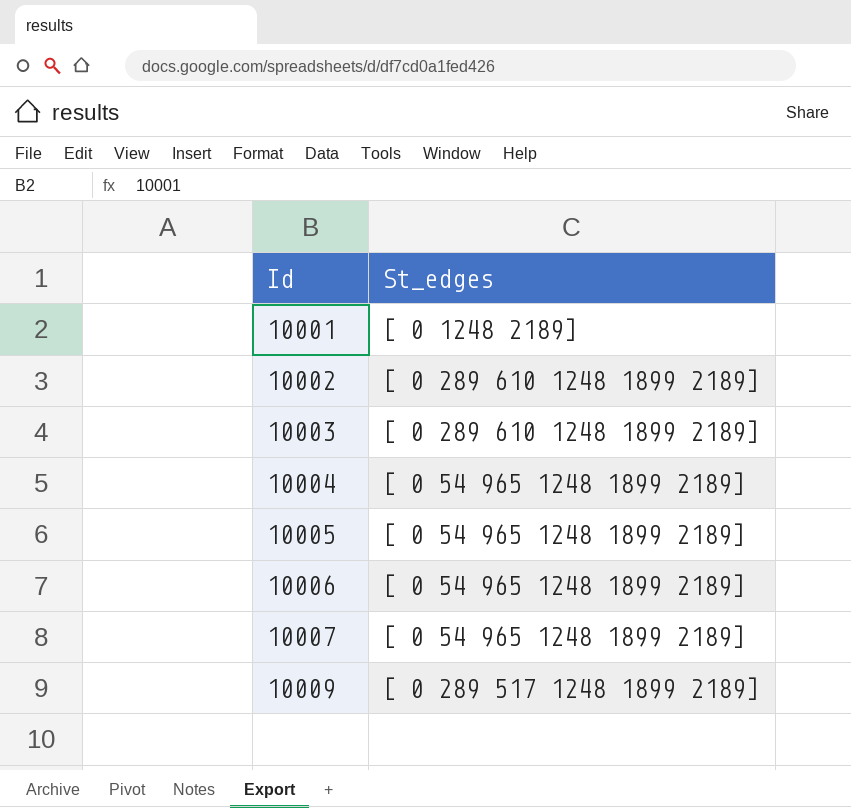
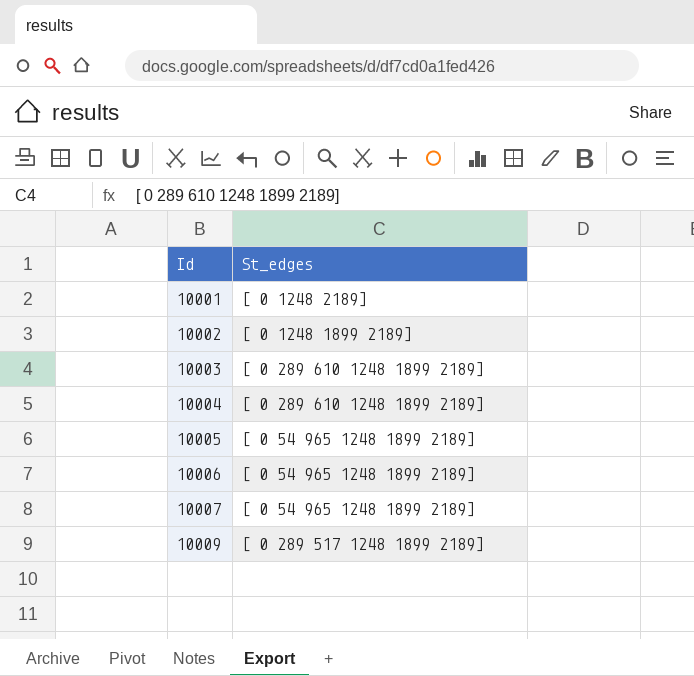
10002 | St_edges: [ 0 289 610 1248 1899 2189] -> [ 0 1248 1899 2189]
10004 | St_edges: [ 0 54 965 1248 1899 2189] -> [ 0 289 610 1248 1899 2189]

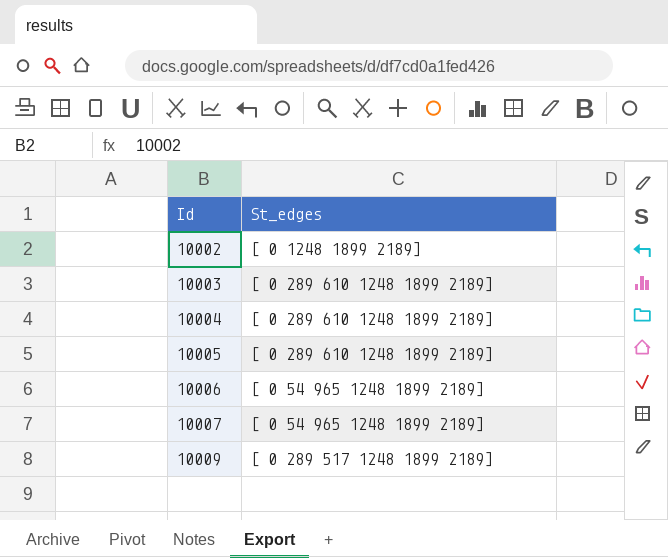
row 10001: [ 0 1248 2189] -> none
10005 | St_edges: [ 0 54 965 1248 1899 2189] -> [ 0 289 610 1248 1899 2189]

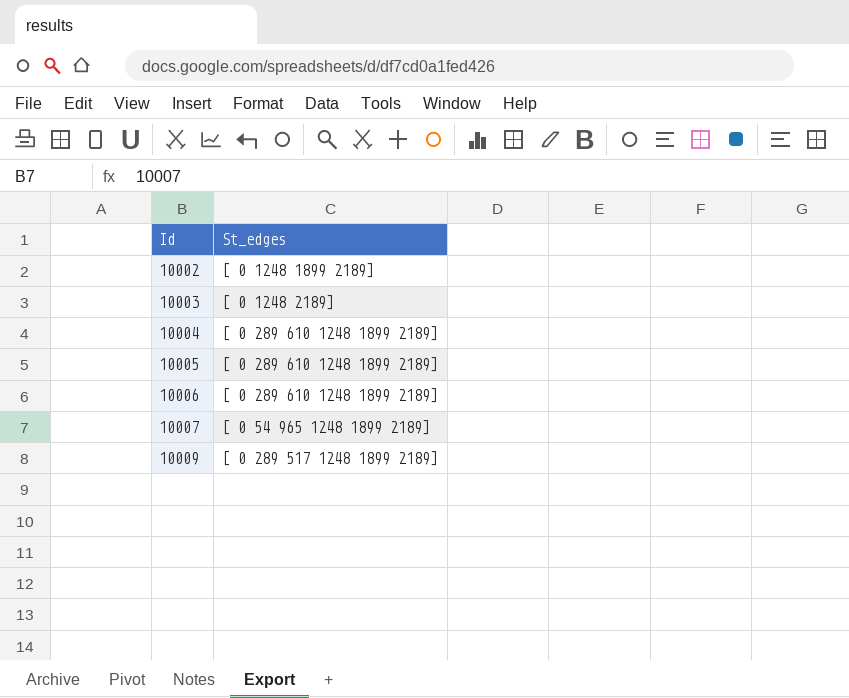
10003 | St_edges: [ 0 289 610 1248 1899 2189] -> [ 0 1248 2189]
10006 | St_edges: [ 0 54 965 1248 1899 2189] -> [ 0 289 610 1248 1899 2189]

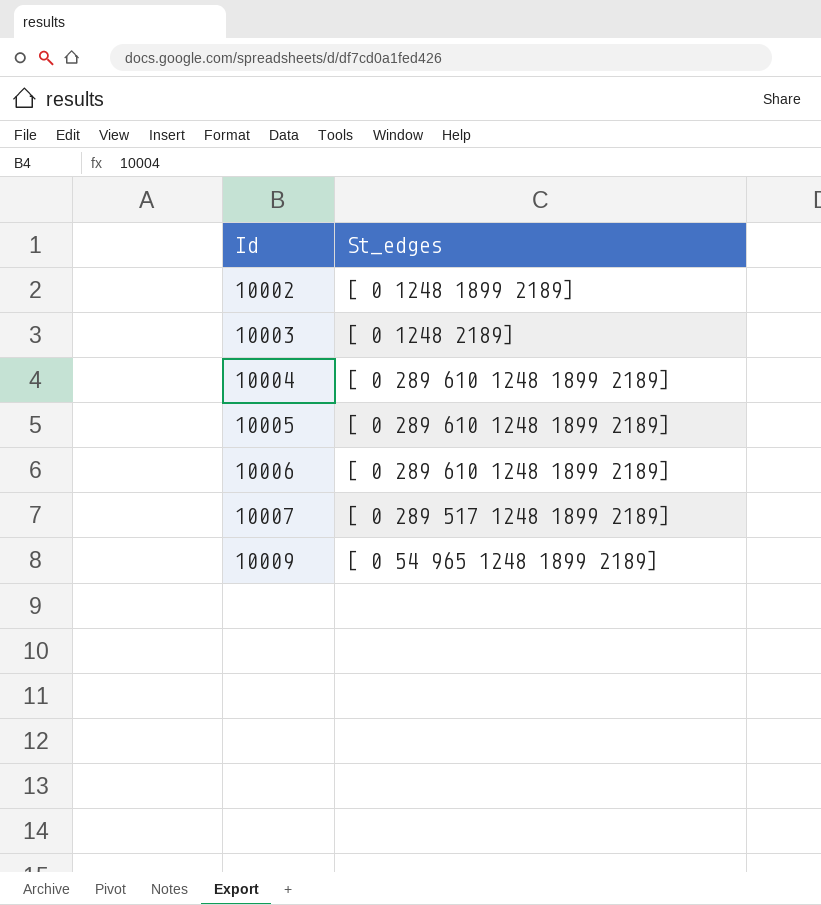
10007 | St_edges: [ 0 54 965 1248 1899 2189] -> [ 0 289 517 1248 1899 2189]
10009 | St_edges: [ 0 289 517 1248 1899 2189] -> [ 0 54 965 1248 1899 2189]

